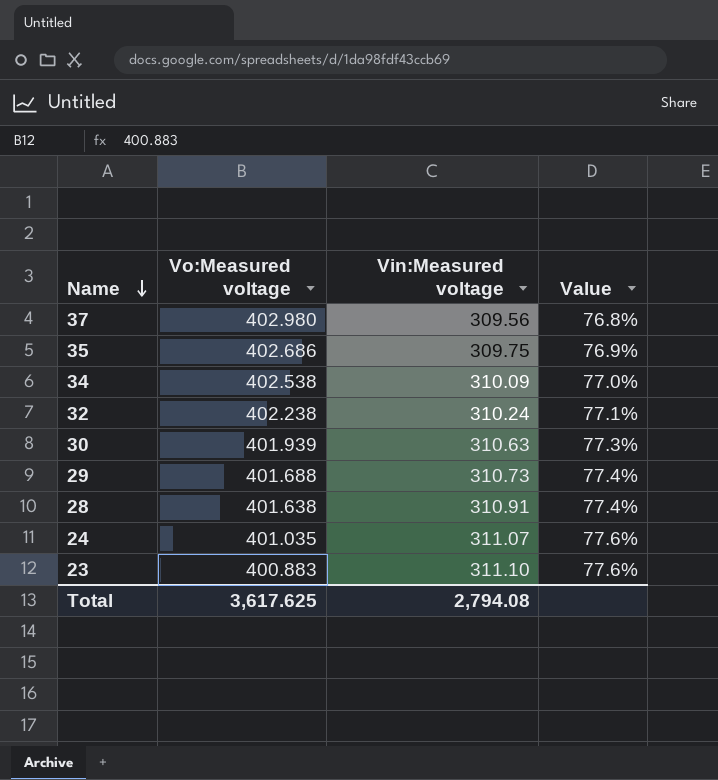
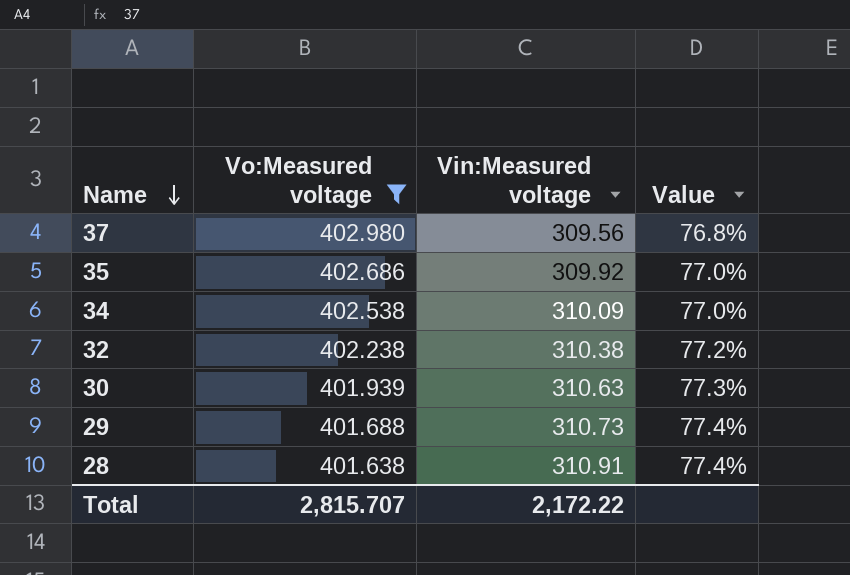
filter: none -> Vo:Measured voltage >= 401.638
35 | Vin:Measured voltage: 309.75 -> 309.92
35 | Value: 76.9% -> 77.0%
32 | Vin:Measured voltage: 310.24 -> 310.38
32 | Value: 77.1% -> 77.2%
Total | Vo:Measured voltage: 3,617.625 -> 2,815.707
Total | Vin:Measured voltage: 2,794.08 -> 2,172.22

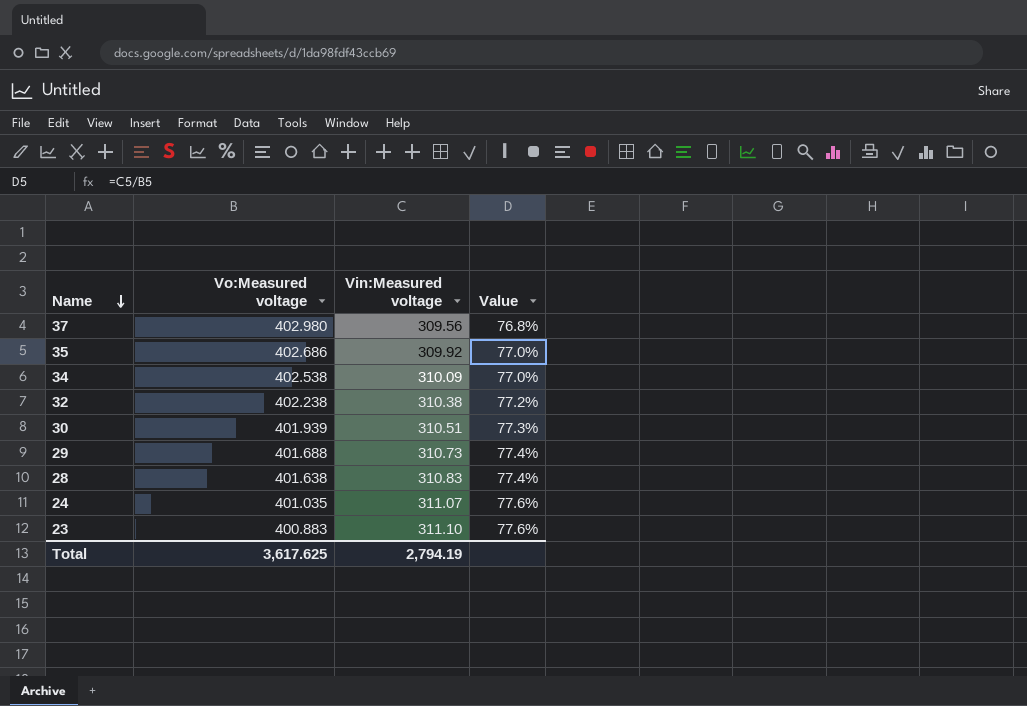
filter: Vo:Measured voltage >= 401.638 -> none
30 | Vin:Measured voltage: 310.63 -> 310.51
28 | Vin:Measured voltage: 310.91 -> 310.83
Total | Vo:Measured voltage: 2,815.707 -> 3,617.625
Total | Vin:Measured voltage: 2,172.22 -> 2,794.19

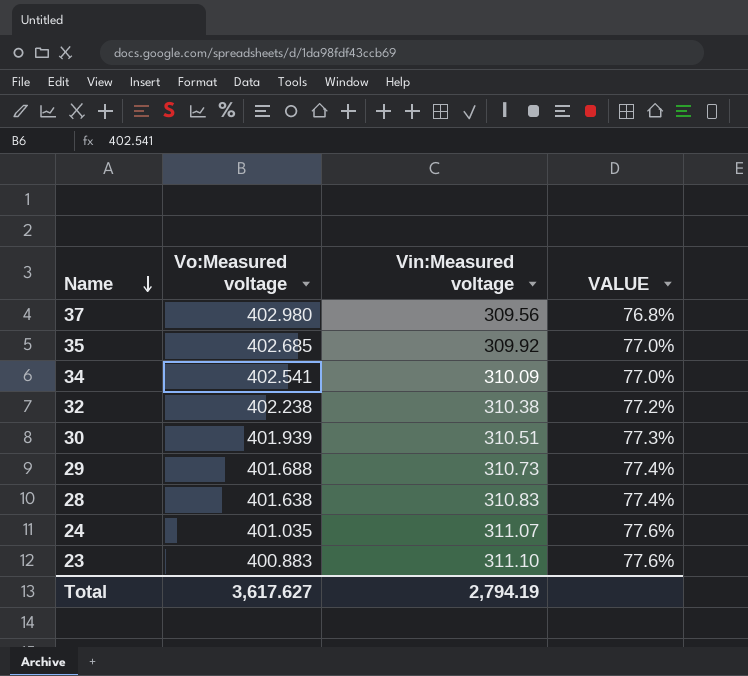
column name: Value -> VALUE
35 | Vo:Measured voltage: 402.686 -> 402.685
34 | Vo:Measured voltage: 402.538 -> 402.541
Total | Vo:Measured voltage: 3,617.625 -> 3,617.627

